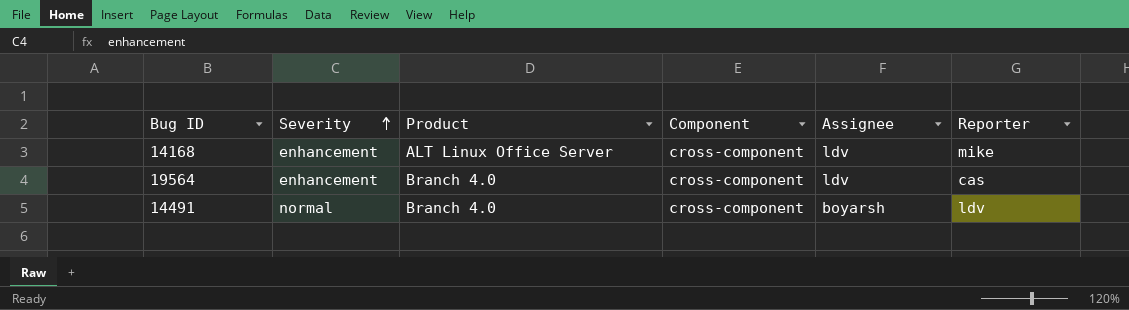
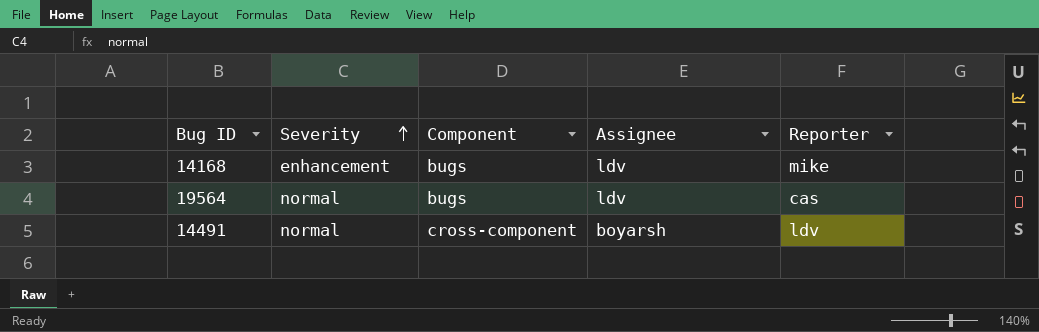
column Product | position: 3 -> none
14168 | Component: cross-component -> bugs
19564 | Severity: enhancement -> normal
19564 | Component: cross-component -> bugs

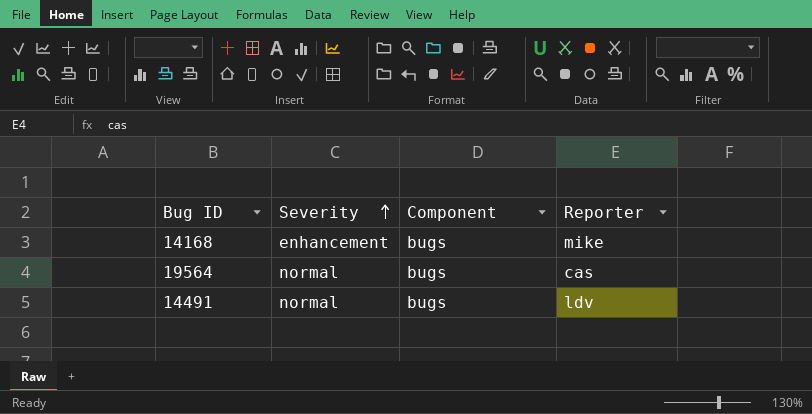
column Assignee | position: 4 -> none
14491 | Component: cross-component -> bugs

